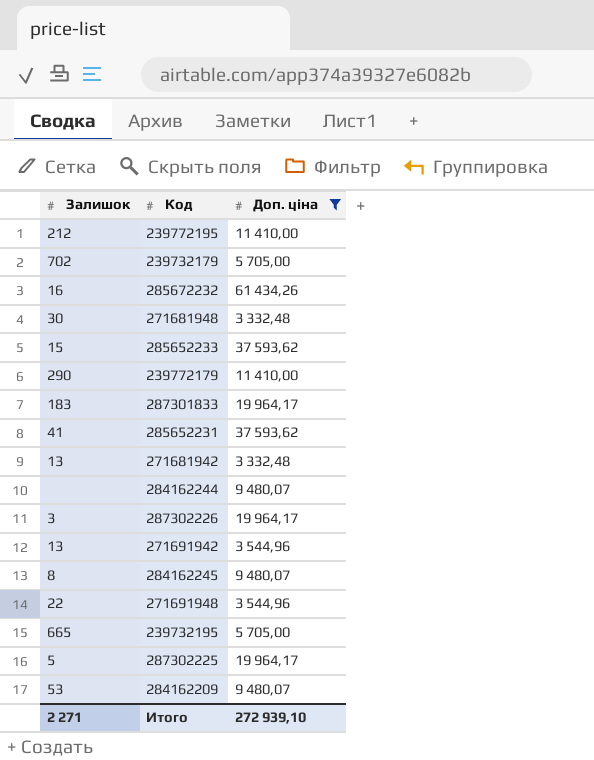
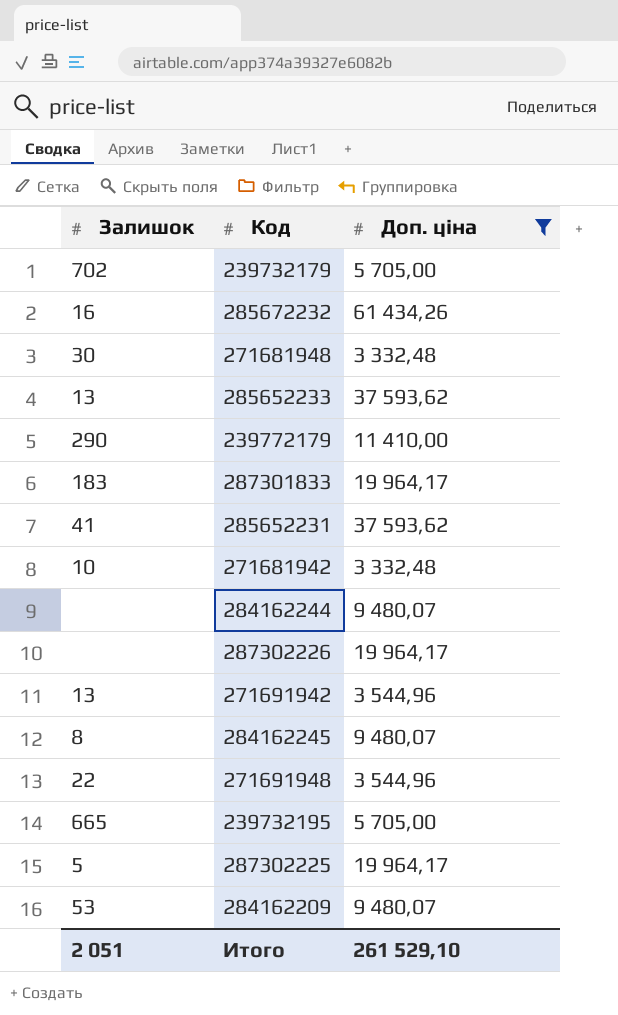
row 239772195: 212 | 11 410,00 -> none
285652233 | Залишок: 15 -> 13
271681942 | Залишок: 13 -> 10
287302226 | Залишок: 3 -> none
Итого | Залишок: 2 271 -> 2 051
Итого | Доп. ціна: 272 939,10 -> 261 529,10

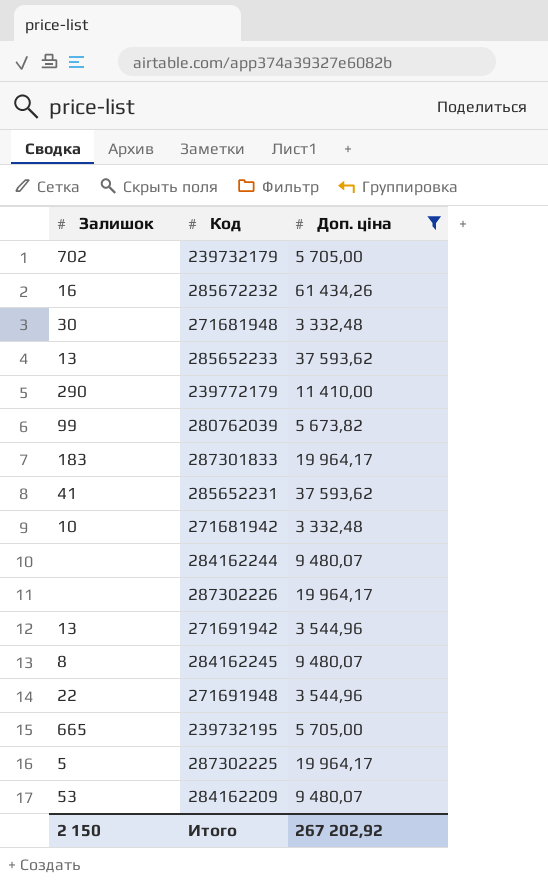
row 280762039: none -> 99 | 5 673,82
Итого | Залишок: 2 051 -> 2 150
Итого | Доп. ціна: 261 529,10 -> 267 202,92

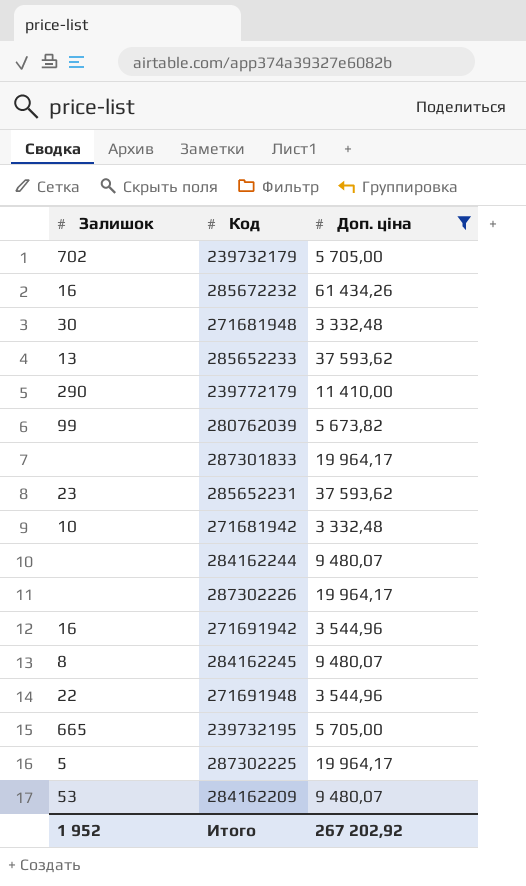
287301833 | Залишок: 183 -> none
285652231 | Залишок: 41 -> 23
271691942 | Залишок: 13 -> 16
Итого | Залишок: 2 150 -> 1 952

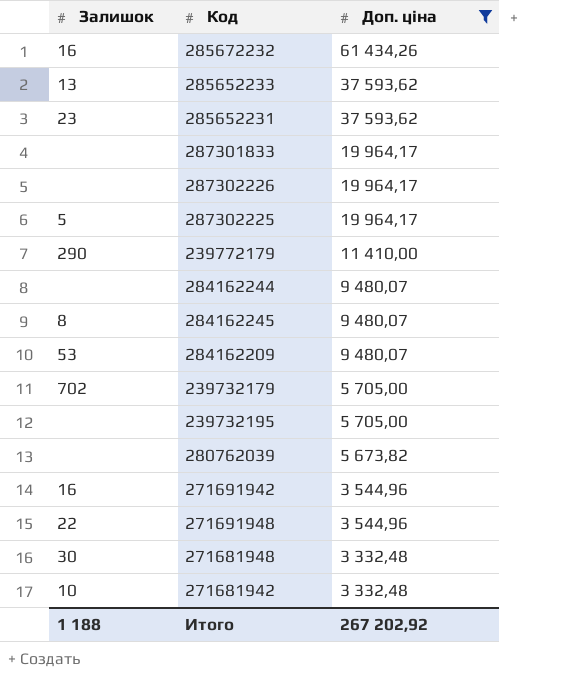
row order: none -> Доп. ціна descending
239732195 | Залишок: 665 -> none
280762039 | Залишок: 99 -> none
Итого | Залишок: 1 952 -> 1 188

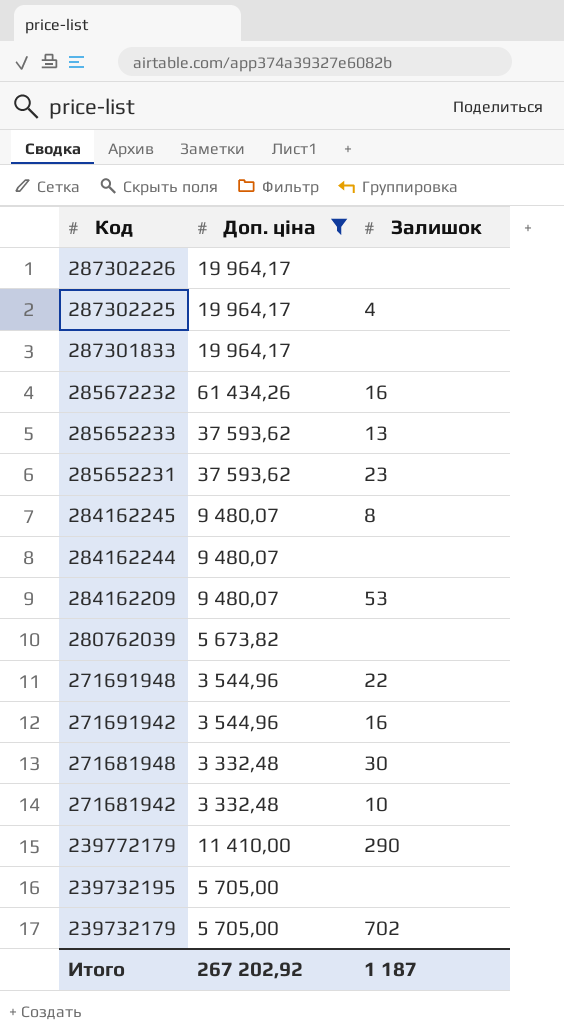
row order: Доп. ціна descending -> Код descending
column Залишок | position: 1 -> 3
287302225 | Залишок: 5 -> 4
Итого | Залишок: 1 188 -> 1 187

